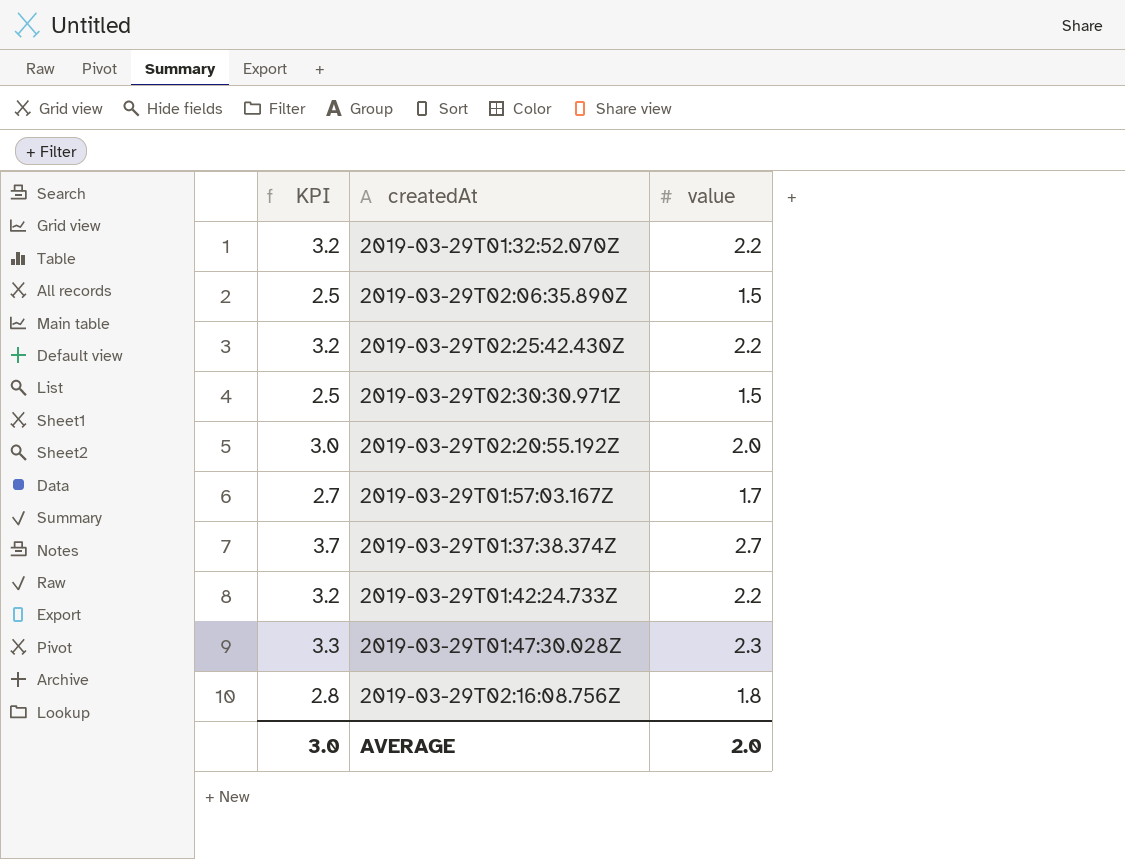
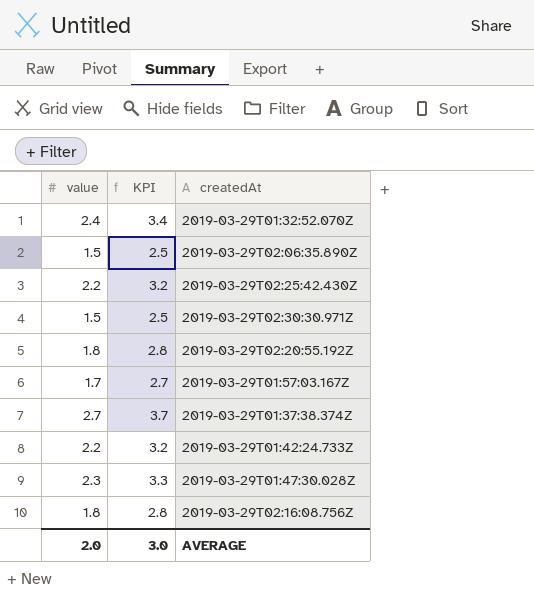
column value | position: 3 -> 1
2019-03-29T01:32:52.070Z | value: 2.2 -> 2.4
2019-03-29T01:32:52.070Z | KPI: 3.2 -> 3.4
2019-03-29T02:20:55.192Z | value: 2.0 -> 1.8
2019-03-29T02:20:55.192Z | KPI: 3.0 -> 2.8

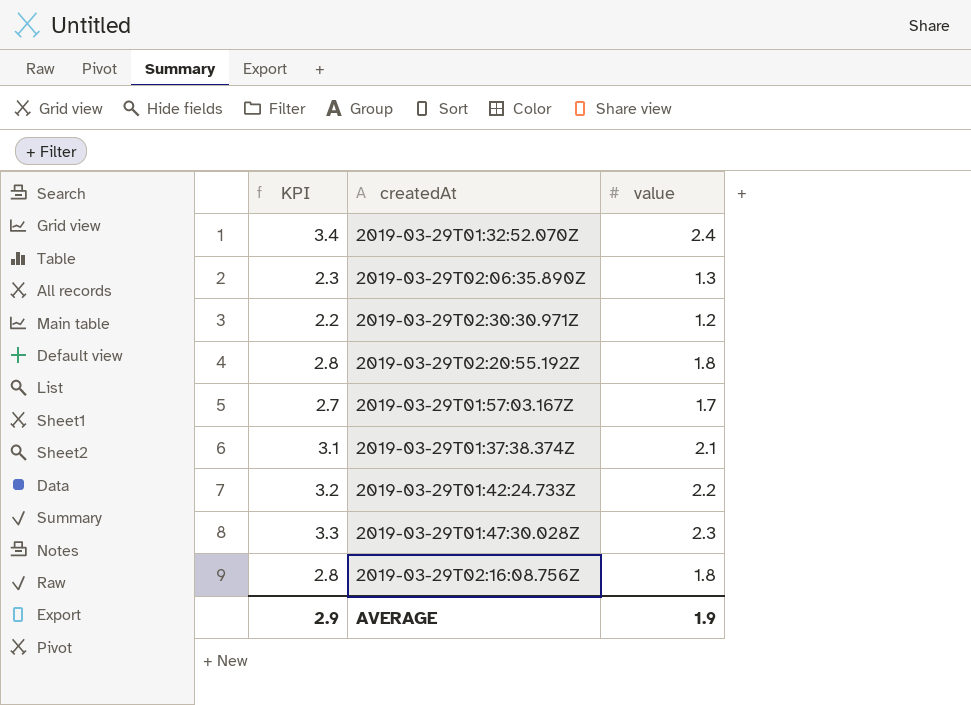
column value | position: 1 -> 3
row 2019-03-29T02:25:42.430Z: 2.2 | 3.2 -> none
2019-03-29T02:06:35.890Z | KPI: 2.5 -> 2.3
2019-03-29T02:06:35.890Z | value: 1.5 -> 1.3
2019-03-29T02:30:30.971Z | KPI: 2.5 -> 2.2
2019-03-29T02:30:30.971Z | value: 1.5 -> 1.2
2019-03-29T01:37:38.374Z | KPI: 3.7 -> 3.1
2019-03-29T01:37:38.374Z | value: 2.7 -> 2.1
AVERAGE | KPI: 3.0 -> 2.9
AVERAGE | value: 2.0 -> 1.9

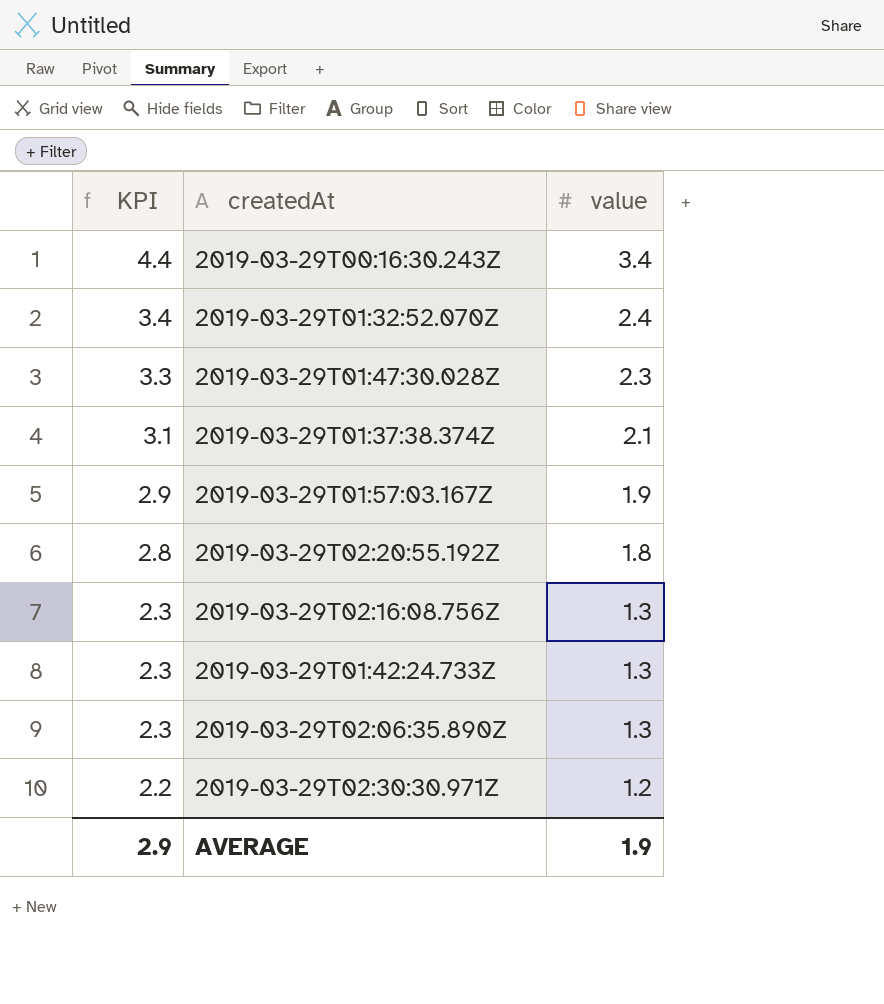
row order: none -> KPI descending
row 2019-03-29T00:16:30.243Z: none -> 4.4 | 3.4
2019-03-29T01:57:03.167Z | KPI: 2.7 -> 2.9
2019-03-29T01:57:03.167Z | value: 1.7 -> 1.9
2019-03-29T02:16:08.756Z | KPI: 2.8 -> 2.3
2019-03-29T02:16:08.756Z | value: 1.8 -> 1.3
2019-03-29T01:42:24.733Z | KPI: 3.2 -> 2.3
2019-03-29T01:42:24.733Z | value: 2.2 -> 1.3

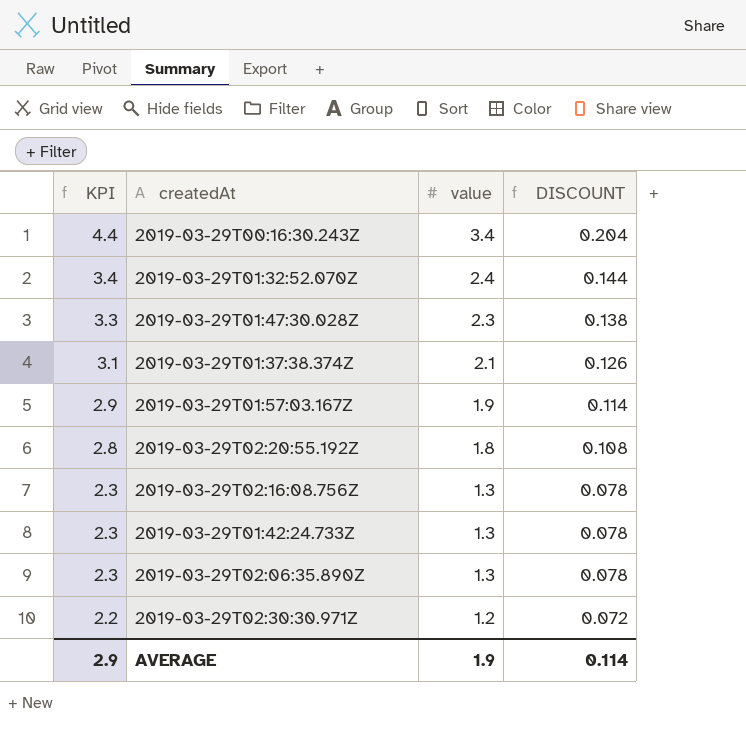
column DISCOUNT | formula: none -> [value] * 0.06

